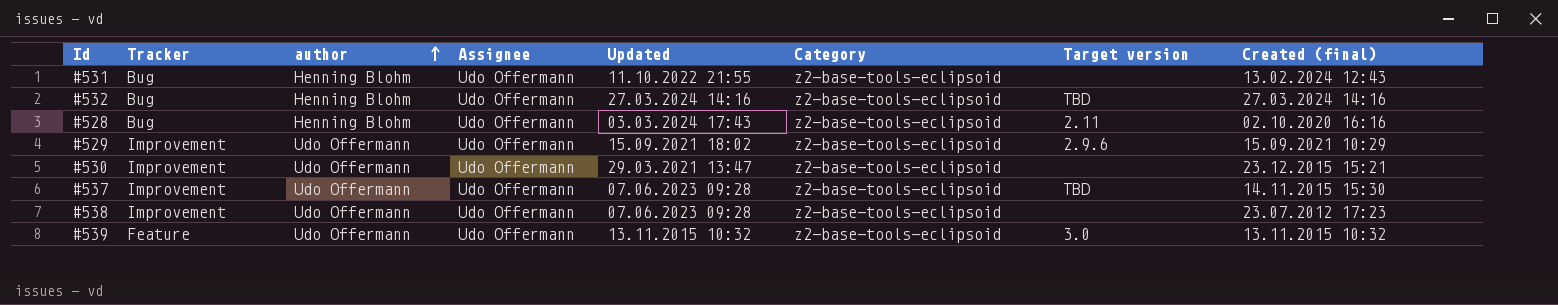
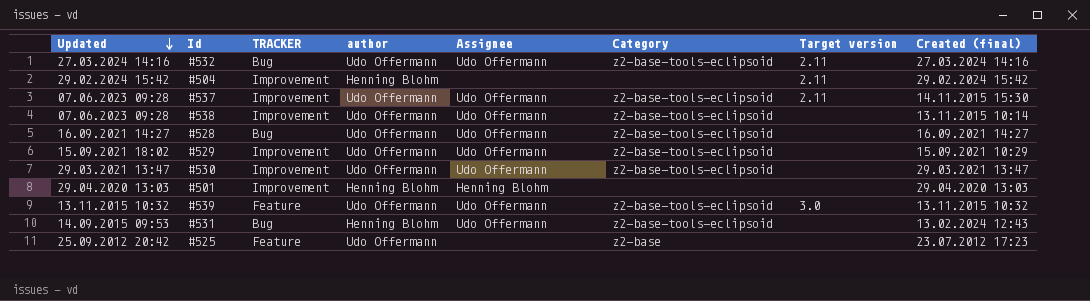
row order: author ascending -> Updated descending
column Updated | position: 5 -> 1
column name: Tracker -> TRACKER
#532 | author: Henning Blohm -> Udo Offermann
#532 | Target version: TBD -> 2.11
row #504: none -> 29.02.2024 15:42 | Improvement | Henning Blohm | none | none | 2.11 | 29.02.2024 15:42
#537 | Target version: TBD -> 2.11
#538 | Created (final): 23.07.2012 17:23 -> 13.11.2015 10:14
#528 | Updated: 03.03.2024 17:43 -> 16.09.2021 14:27
#528 | author: Henning Blohm -> Udo Offermann
#528 | Target version: 2.11 -> none
#528 | Created (final): 02.10.2020 16:16 -> 16.09.2021 14:27
#529 | Target version: 2.9.6 -> none
#530 | Created (final): 23.12.2015 15:21 -> 29.03.2021 13:47
row #501: none -> 29.04.2020 13:03 | Improvement | Henning Blohm | Henning Blohm | none | none | 29.04.2020 13:03
#531 | Updated: 11.10.2022 21:55 -> 14.09.2015 09:53
row #525: none -> 25.09.2012 20:42 | Feature | Udo Offermann | none | z2-base | none | 23.07.2012 17:23

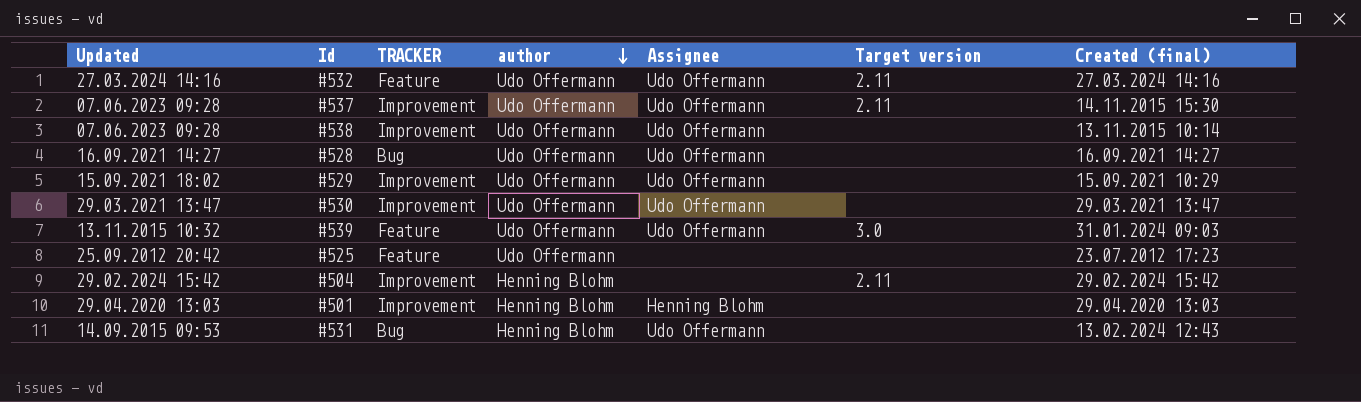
row order: Updated descending -> author descending
column Category | position: 6 -> none
#532 | TRACKER: Bug -> Feature
#539 | Created (final): 13.11.2015 10:32 -> 31.01.2024 09:03

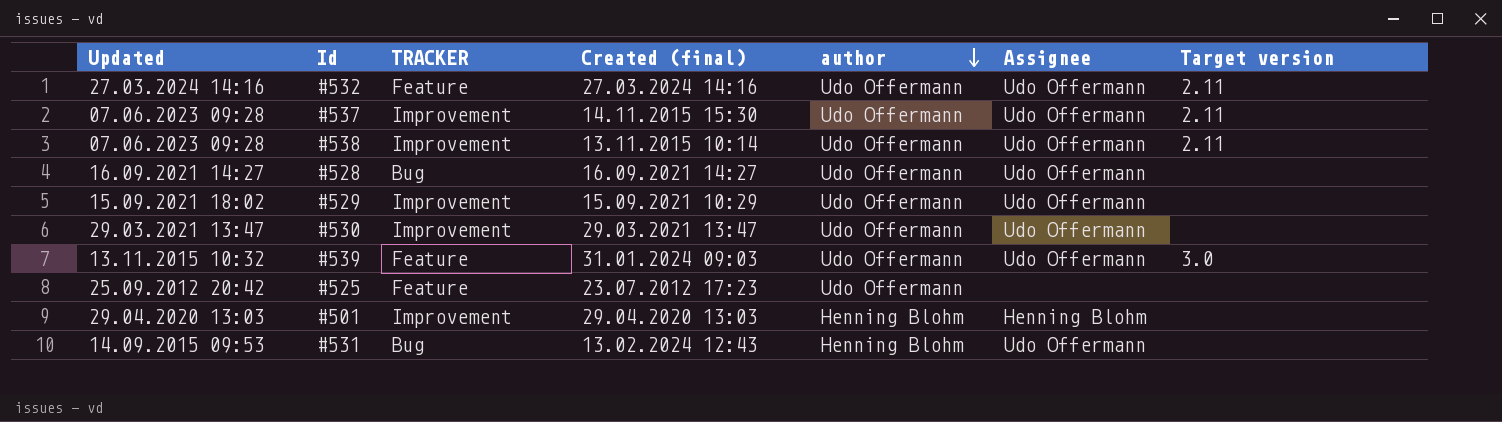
column Created (final) | position: 7 -> 4
row #504: 29.02.2024 15:42 | Improvement | Henning Blohm | none | 2.11 | 29.02.2024 15:42 -> none
#538 | Target version: none -> 2.11

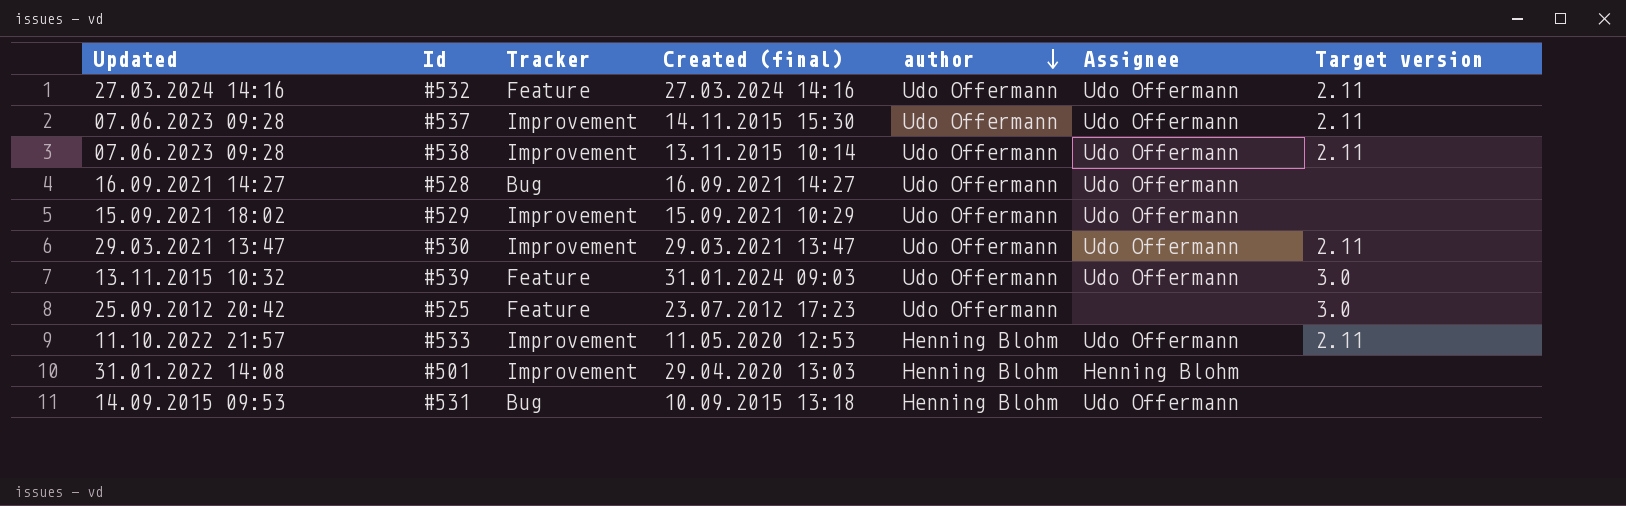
column name: TRACKER -> Tracker
#530 | Target version: none -> 2.11
#525 | Target version: none -> 3.0
row #533: none -> 11.10.2022 21:57 | Improvement | 11.05.2020 12:53 | Henning Blohm | Udo Offermann | 2.11
#501 | Updated: 29.04.2020 13:03 -> 31.01.2022 14:08
#531 | Created (final): 13.02.2024 12:43 -> 10.09.2015 13:18

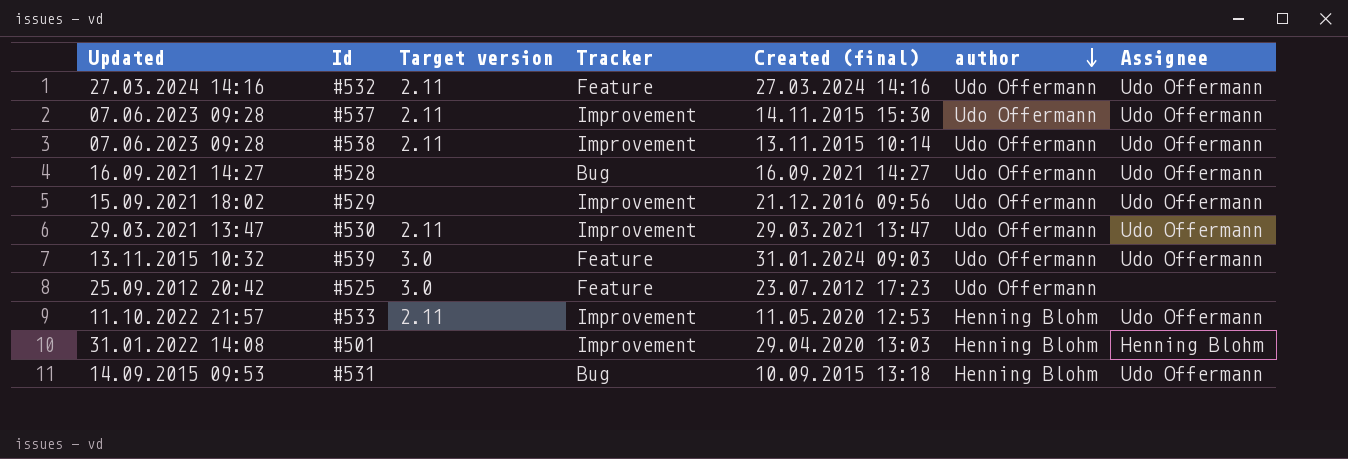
column Target version | position: 7 -> 3
#529 | Created (final): 15.09.2021 10:29 -> 21.12.2016 09:56

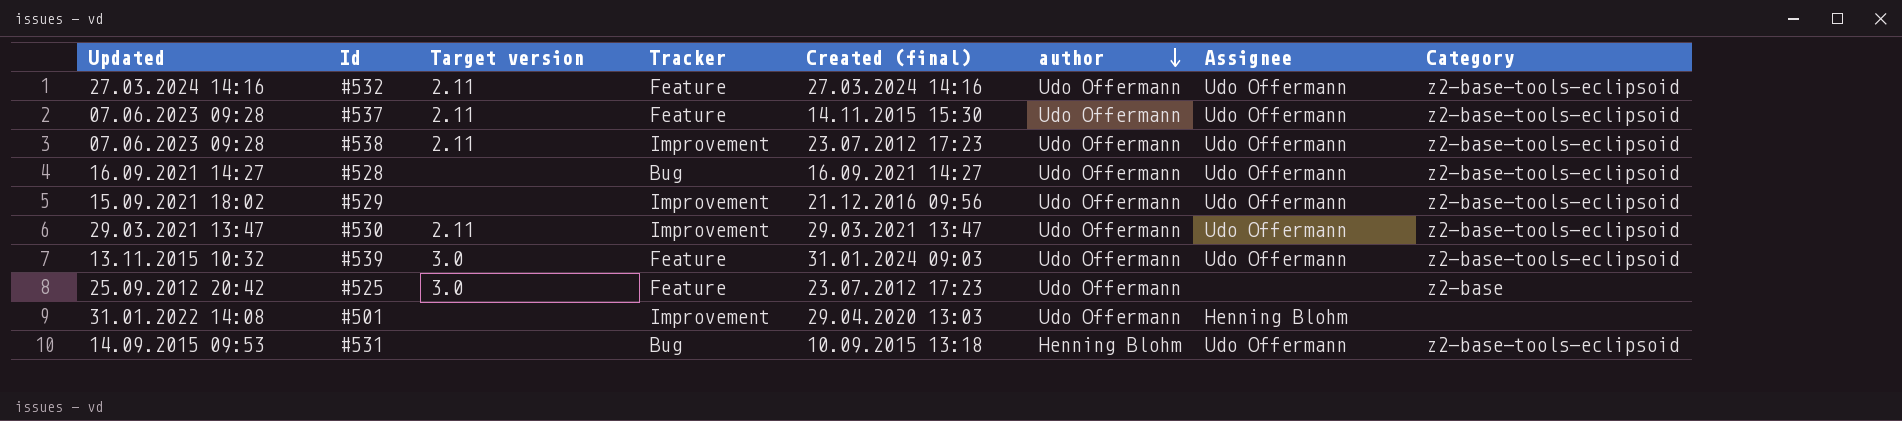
column Category | position: none -> 8
row #533: 11.10.2022 21:57 | 2.11 | Improvement | 11.05.2020 12:53 | Henning Blohm | Udo Offermann -> none
#537 | Tracker: Improvement -> Feature
#538 | Created (final): 13.11.2015 10:14 -> 23.07.2012 17:23
#501 | author: Henning Blohm -> Udo Offermann

